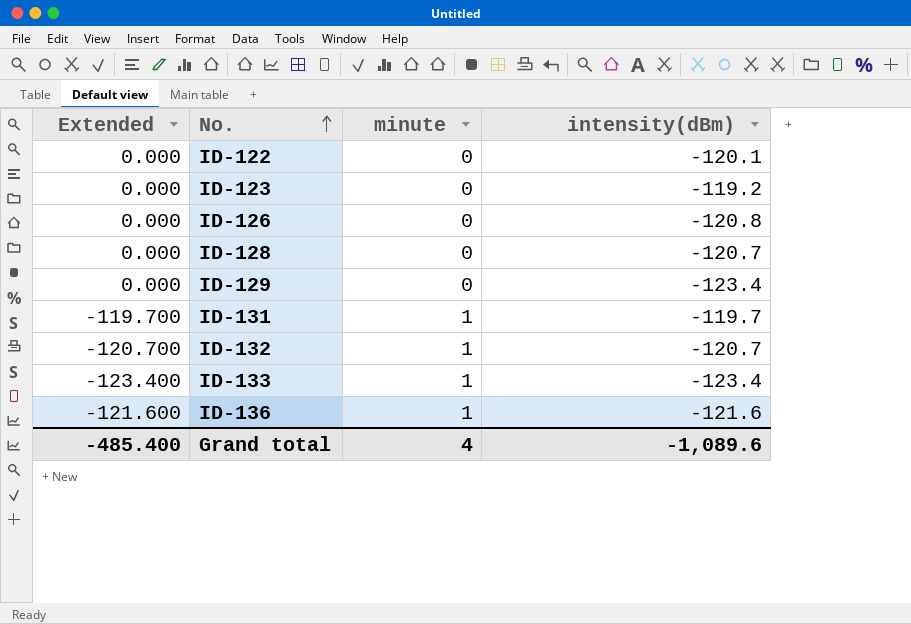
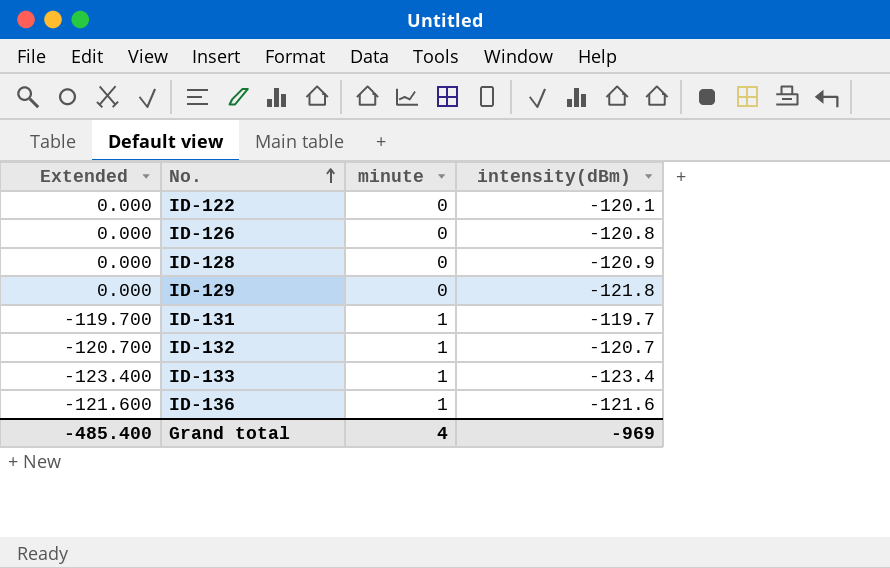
row ID-123: 0.000 | 0 | -119.2 -> none
ID-128 | intensity(dBm): -120.7 -> -120.9
ID-129 | intensity(dBm): -123.4 -> -121.8
Grand total | intensity(dBm): -1,089.6 -> -969

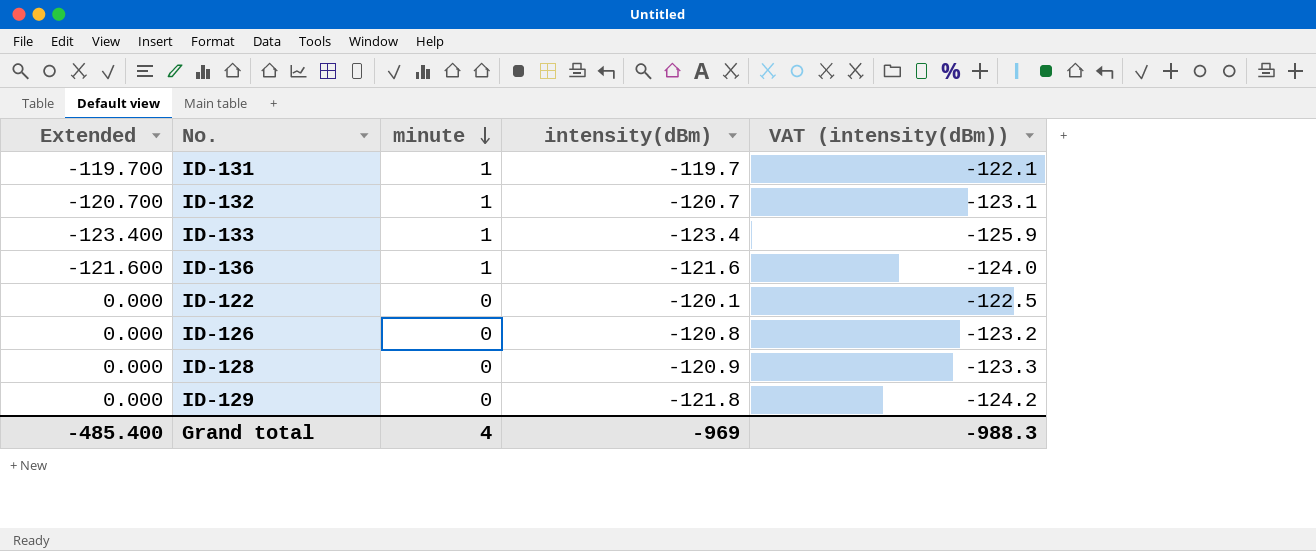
row order: No. ascending -> minute descending
column VAT (intensity(dBm)) | formula: none -> [intensity(dBm)] * 1.02

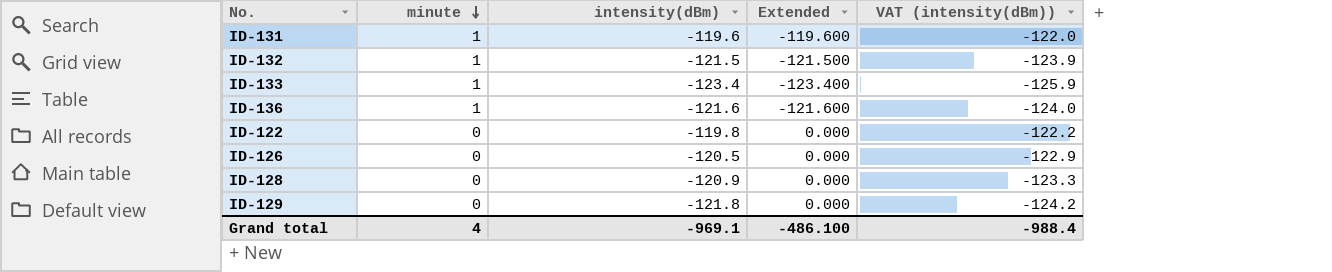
column Extended | position: 1 -> 4
ID-131 | intensity(dBm): -119.7 -> -119.6
ID-131 | Extended: -119.700 -> -119.600
ID-131 | VAT (intensity(dBm)): -122.1 -> -122.0
ID-132 | intensity(dBm): -120.7 -> -121.5
ID-132 | Extended: -120.700 -> -121.500
ID-132 | VAT (intensity(dBm)): -123.1 -> -123.9
ID-122 | intensity(dBm): -120.1 -> -119.8
ID-122 | VAT (intensity(dBm)): -122.5 -> -122.2
ID-126 | intensity(dBm): -120.8 -> -120.5
ID-126 | VAT (intensity(dBm)): -123.2 -> -122.9
Grand total | intensity(dBm): -969 -> -969.1
Grand total | Extended: -485.400 -> -486.100
Grand total | VAT (intensity(dBm)): -988.3 -> -988.4

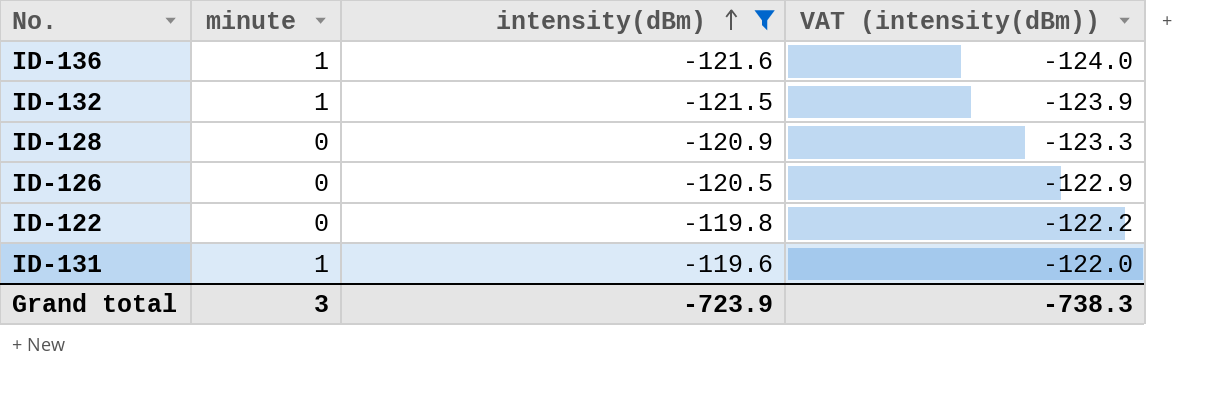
filter: none -> intensity(dBm) >= -121.6
row order: minute descending -> intensity(dBm) ascending
column Extended | formula: [minute] * [intensity(dBm)] -> none
Grand total | minute: 4 -> 3
Grand total | intensity(dBm): -969.1 -> -723.9
Grand total | VAT (intensity(dBm)): -988.4 -> -738.3

